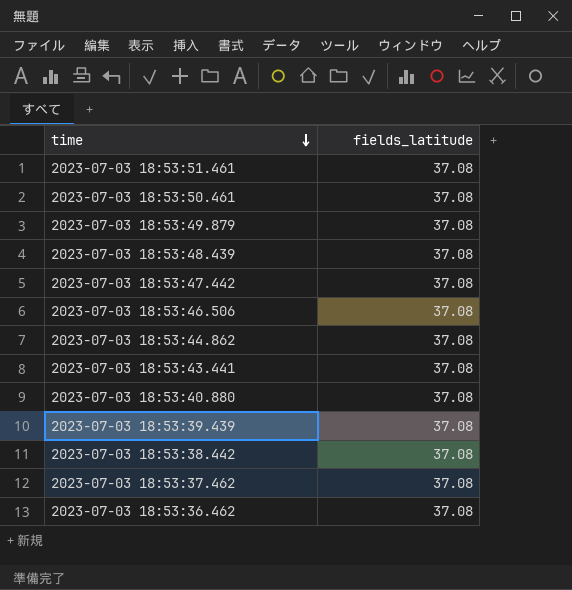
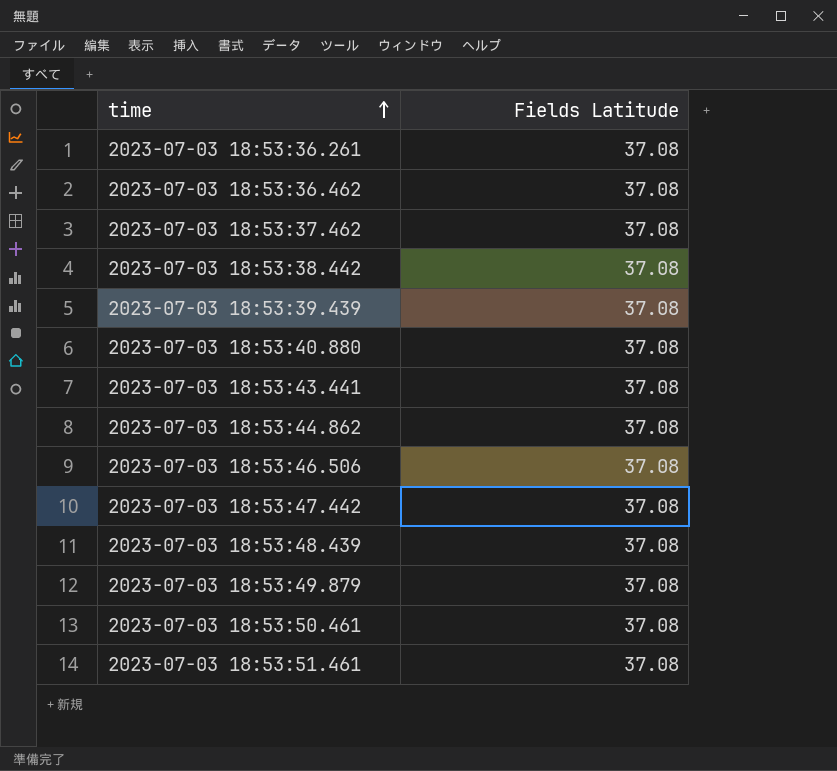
row order: time descending -> time ascending
column name: fields_latitude -> Fields Latitude
row 2023-07-03 18:53:36.261: none -> 37.08

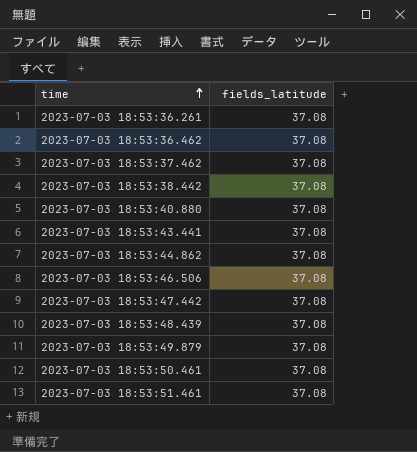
column name: Fields Latitude -> fields_latitude
row 2023-07-03 18:53:39.439: 37.08 -> none

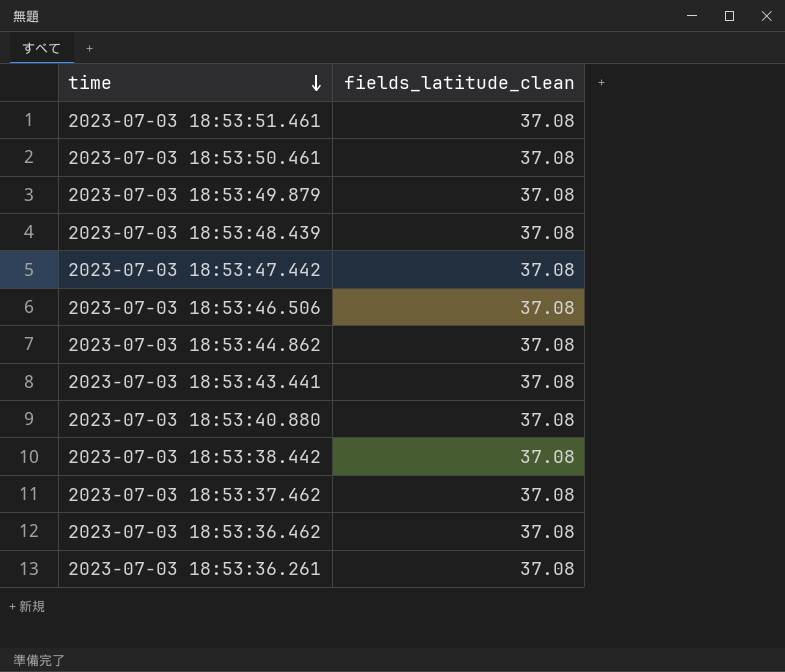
row order: time ascending -> time descending
column name: fields_latitude -> fields_latitude_clean

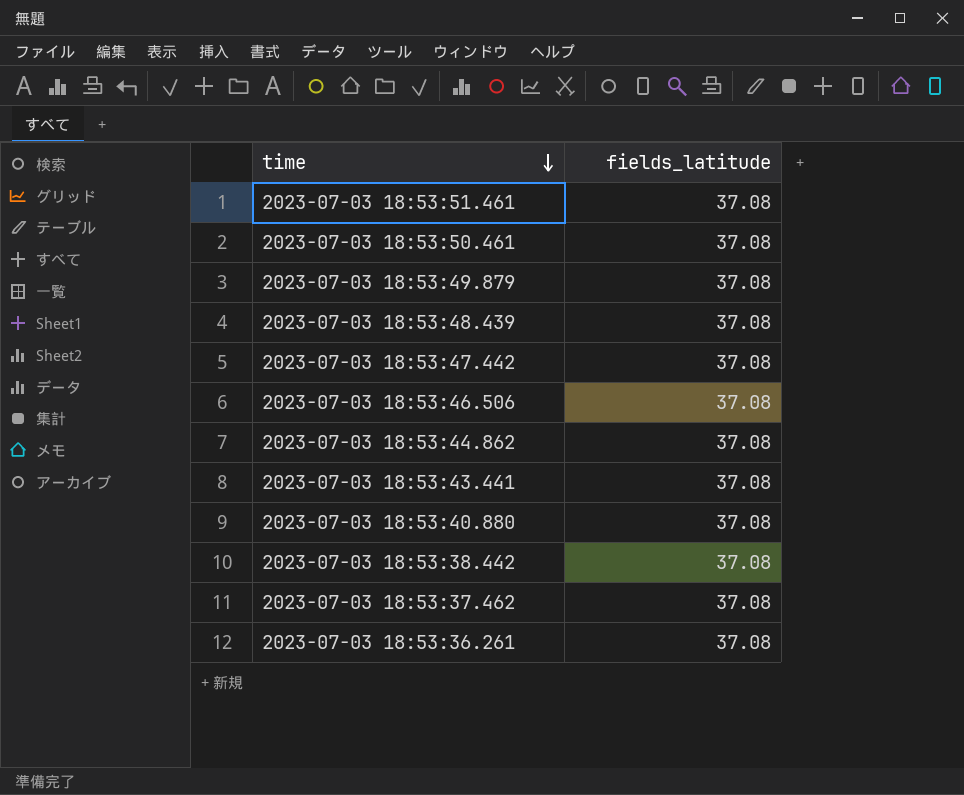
column name: fields_latitude_clean -> fields_latitude
row 2023-07-03 18:53:36.462: 37.08 -> none

